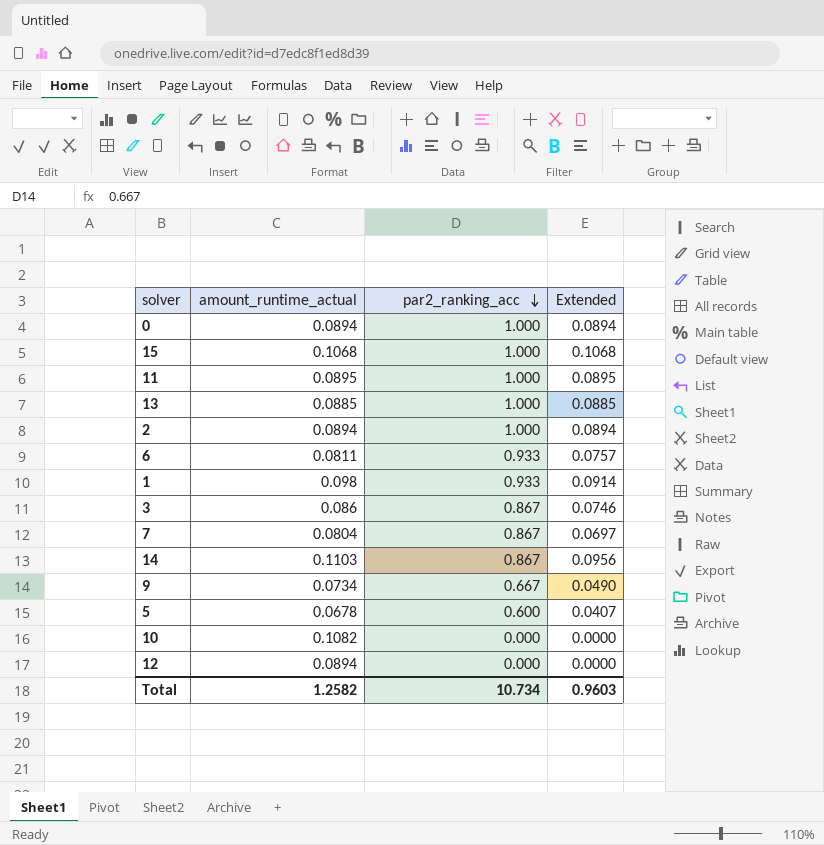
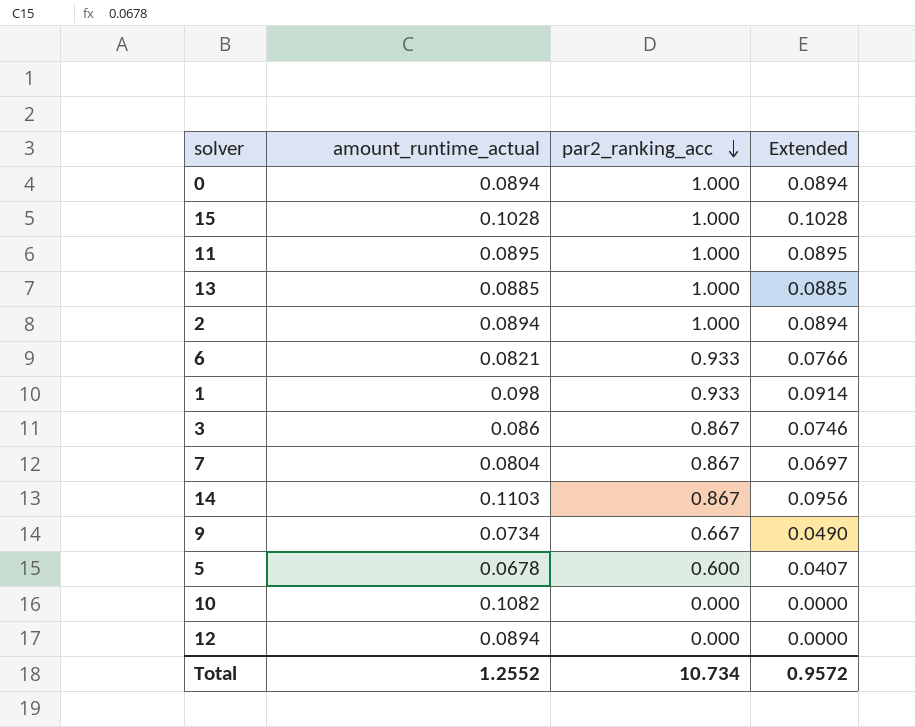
15 | amount_runtime_actual: 0.1068 -> 0.1028
15 | Extended: 0.1068 -> 0.1028
6 | amount_runtime_actual: 0.0811 -> 0.0821
6 | Extended: 0.0757 -> 0.0766
Total | amount_runtime_actual: 1.2582 -> 1.2552
Total | Extended: 0.9603 -> 0.9572

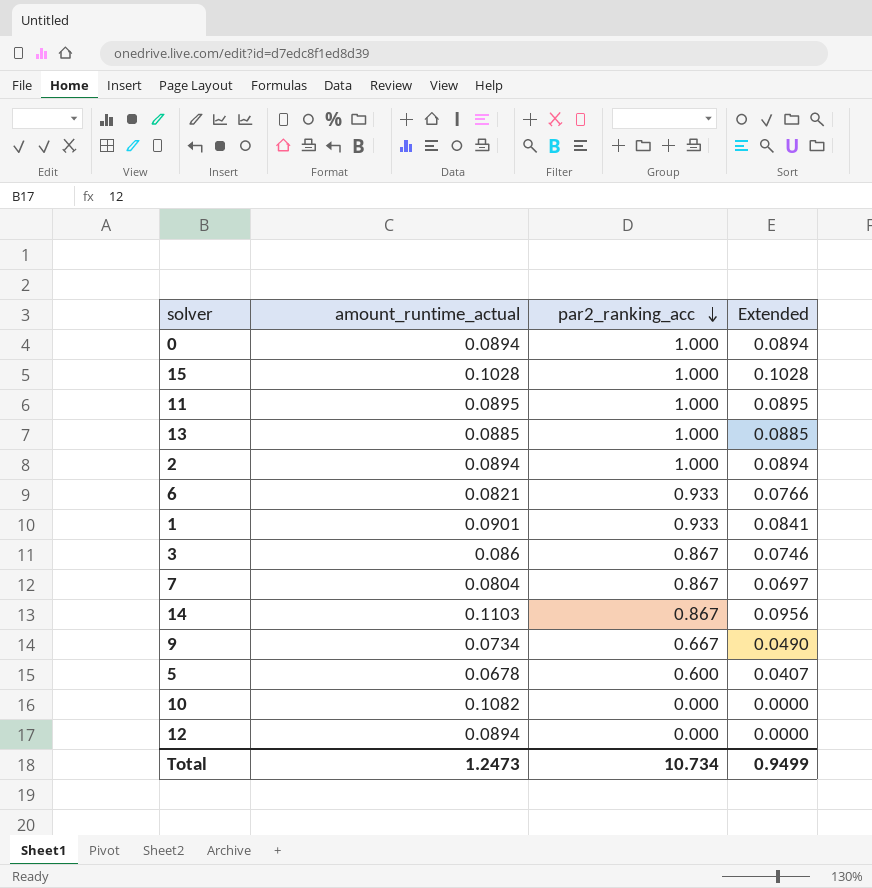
1 | amount_runtime_actual: 0.098 -> 0.0901
1 | Extended: 0.0914 -> 0.0841
Total | amount_runtime_actual: 1.2552 -> 1.2473
Total | Extended: 0.9572 -> 0.9499

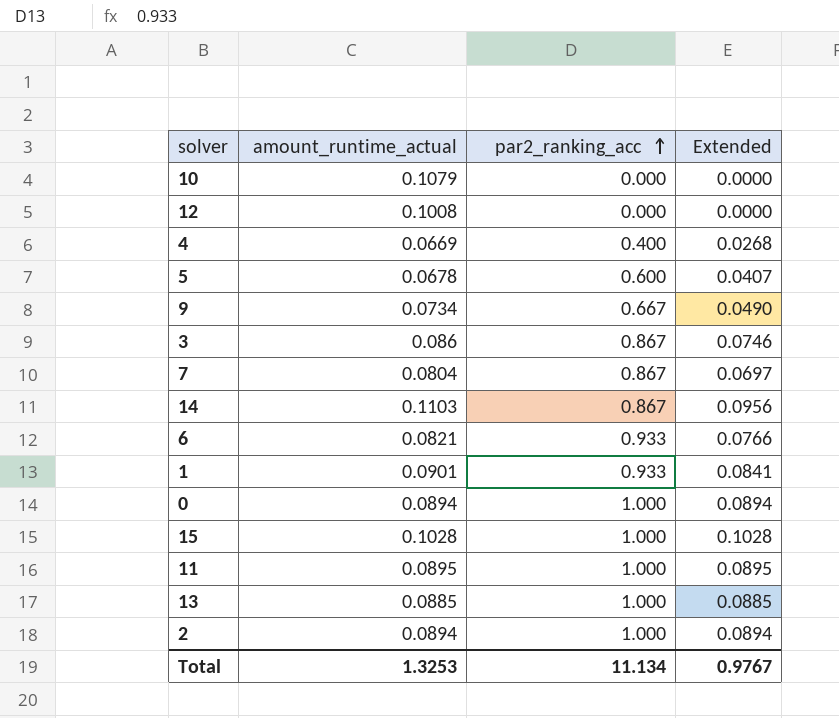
row order: par2_ranking_acc descending -> par2_ranking_acc ascending
10 | amount_runtime_actual: 0.1082 -> 0.1079
12 | amount_runtime_actual: 0.0894 -> 0.1008
row 4: none -> 0.0669 | 0.400 | 0.0268
Total | amount_runtime_actual: 1.2473 -> 1.3253
Total | par2_ranking_acc: 10.734 -> 11.134
Total | Extended: 0.9499 -> 0.9767

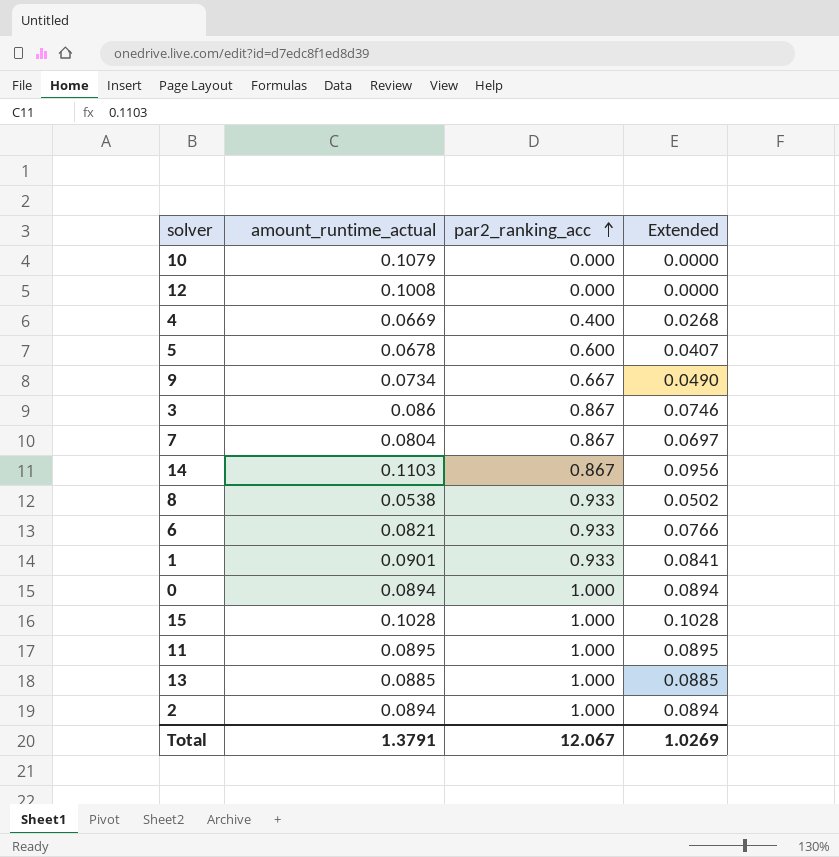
row 8: none -> 0.0538 | 0.933 | 0.0502
Total | amount_runtime_actual: 1.3253 -> 1.3791
Total | par2_ranking_acc: 11.134 -> 12.067
Total | Extended: 0.9767 -> 1.0269

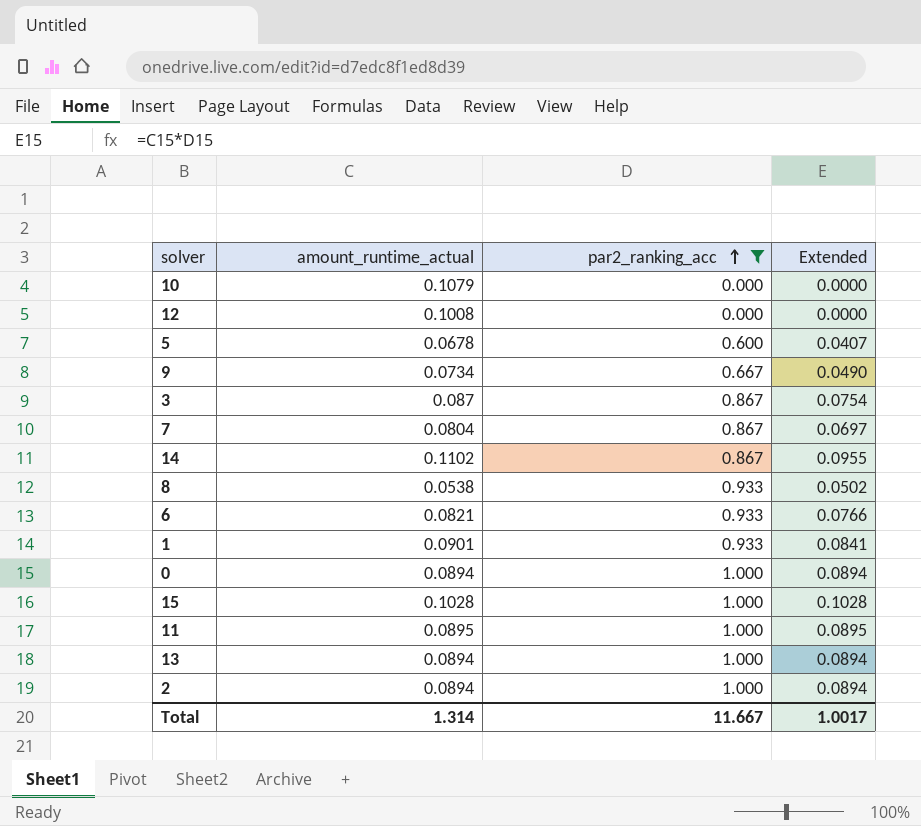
filter: none -> par2_ranking_acc != 0.400
3 | amount_runtime_actual: 0.086 -> 0.087
3 | Extended: 0.0746 -> 0.0754
14 | amount_runtime_actual: 0.1103 -> 0.1102
14 | Extended: 0.0956 -> 0.0955
13 | amount_runtime_actual: 0.0885 -> 0.0894
13 | Extended: 0.0885 -> 0.0894
Total | amount_runtime_actual: 1.3791 -> 1.314
Total | par2_ranking_acc: 12.067 -> 11.667
Total | Extended: 1.0269 -> 1.0017

